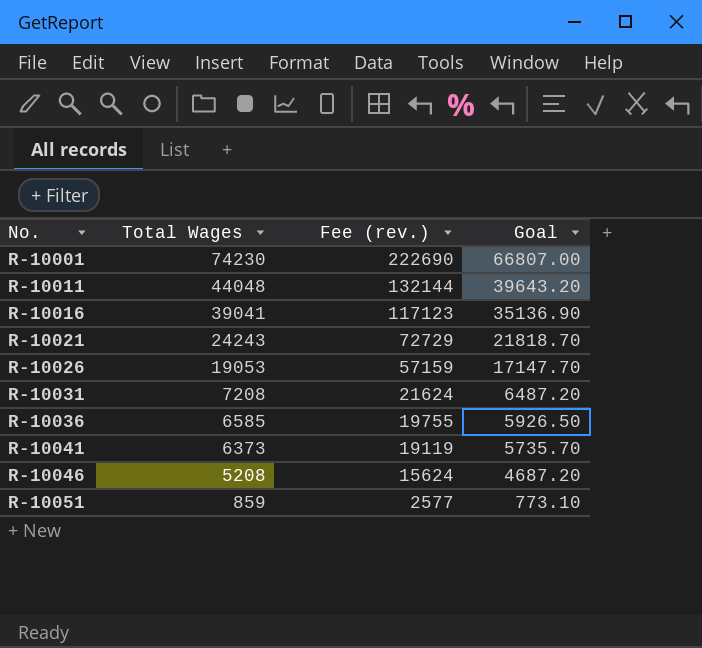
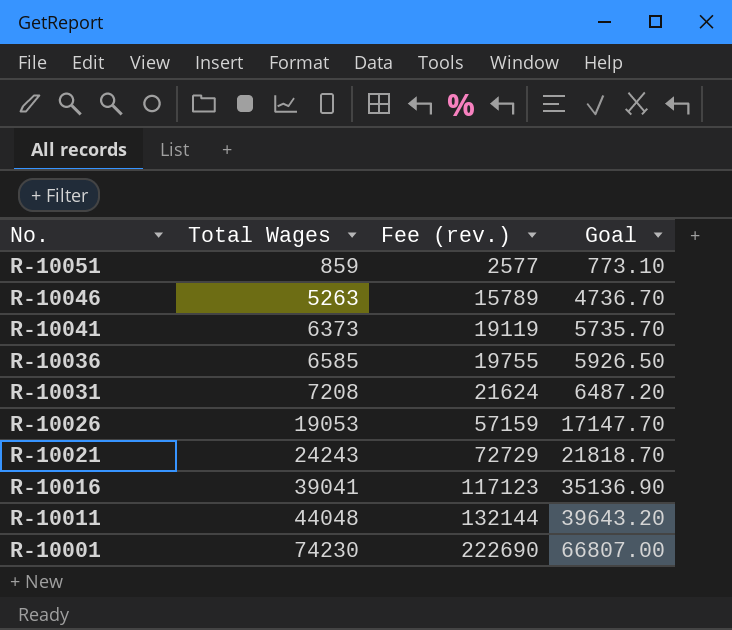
row order: No. ascending -> No. descending
R-10046 | Total Wages: 5208 -> 5263
R-10046 | Fee (rev.): 15624 -> 15789
R-10046 | Goal: 4687.20 -> 4736.70

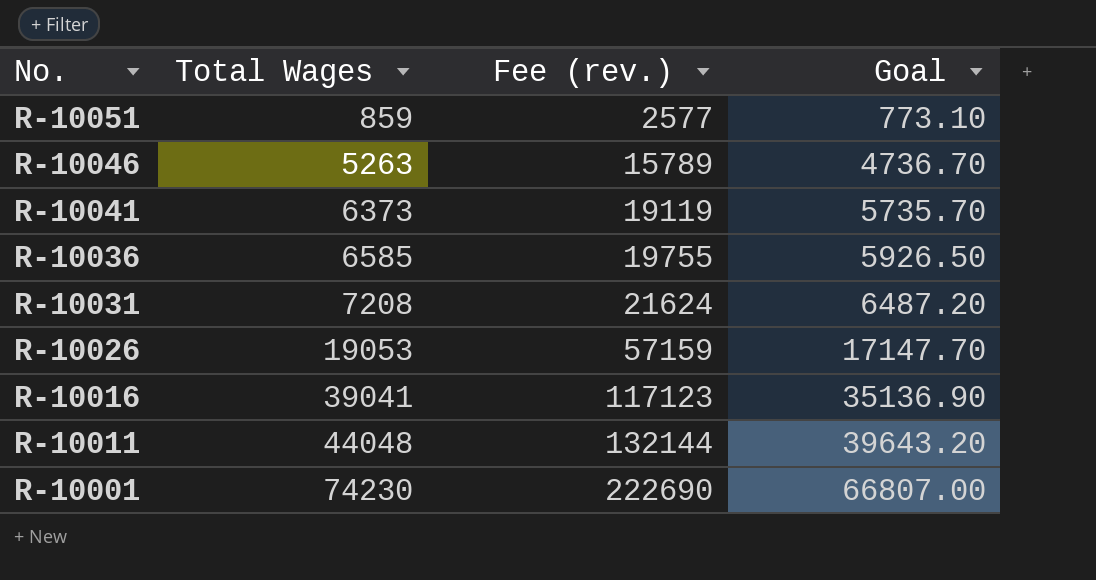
row R-10021: 24243 | 72729 | 21818.70 -> none

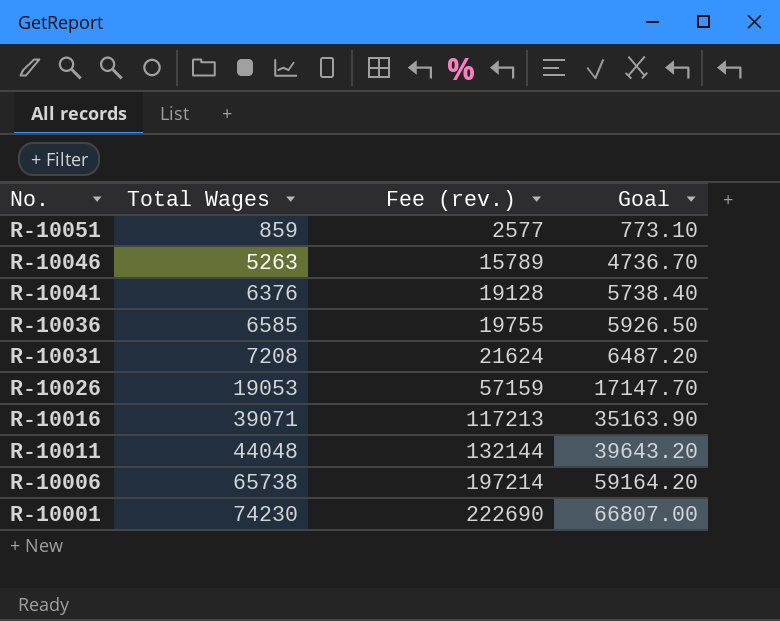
R-10041 | Total Wages: 6373 -> 6376
R-10041 | Fee (rev.): 19119 -> 19128
R-10041 | Goal: 5735.70 -> 5738.40
R-10016 | Total Wages: 39041 -> 39071
R-10016 | Fee (rev.): 117123 -> 117213
R-10016 | Goal: 35136.90 -> 35163.90
row R-10006: none -> 65738 | 197214 | 59164.20

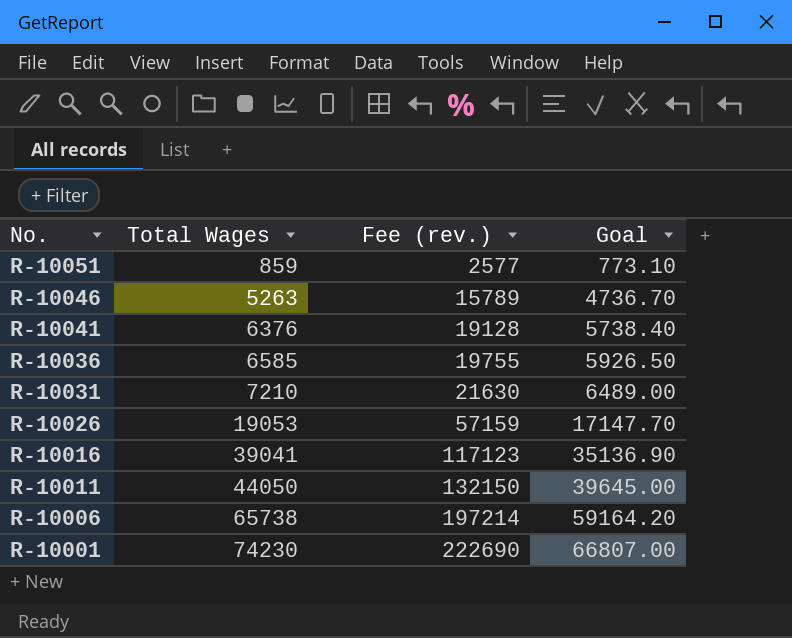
R-10031 | Total Wages: 7208 -> 7210
R-10031 | Fee (rev.): 21624 -> 21630
R-10031 | Goal: 6487.20 -> 6489.00
R-10016 | Total Wages: 39071 -> 39041
R-10016 | Fee (rev.): 117213 -> 117123
R-10016 | Goal: 35163.90 -> 35136.90
R-10011 | Total Wages: 44048 -> 44050
R-10011 | Fee (rev.): 132144 -> 132150
R-10011 | Goal: 39643.20 -> 39645.00

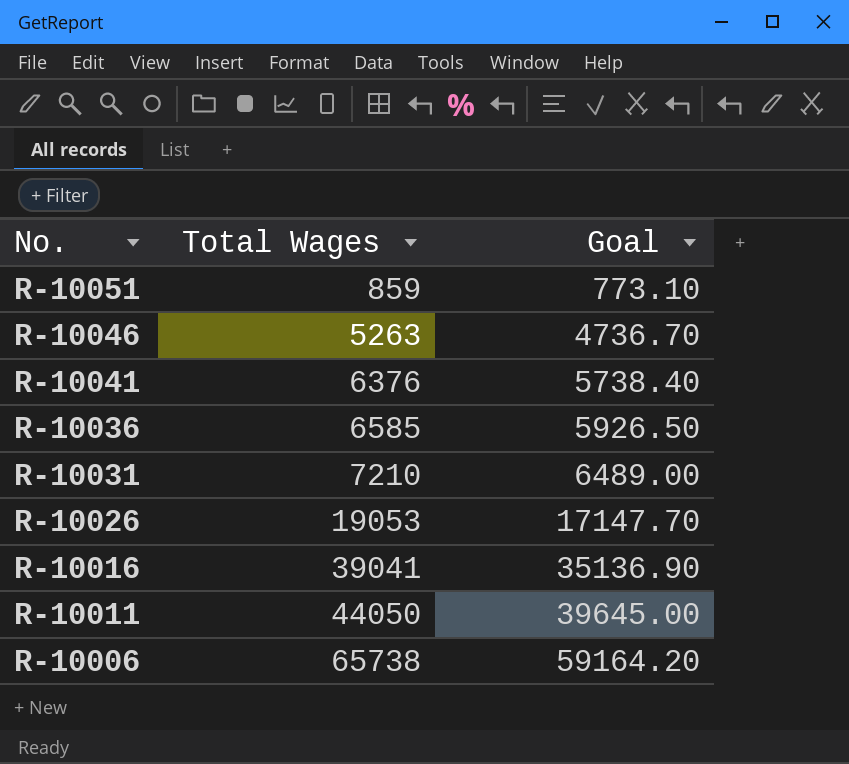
column Fee (rev.) | formula: [Total Wages] * 3 -> none
row R-10001: 74230 | 222690 | 66807.00 -> none

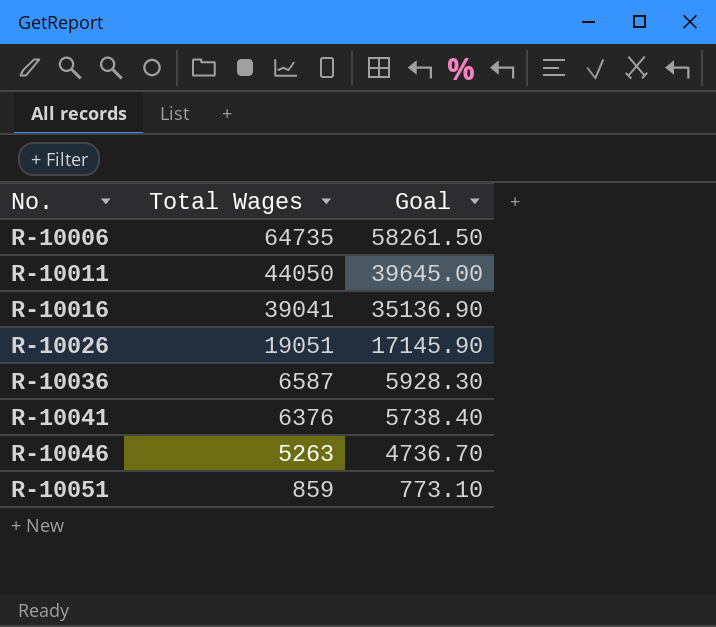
row order: No. descending -> No. ascending
row R-10031: 7210 | 6489.00 -> none
R-10006 | Total Wages: 65738 -> 64735
R-10006 | Goal: 59164.20 -> 58261.50
R-10026 | Total Wages: 19053 -> 19051
R-10026 | Goal: 17147.70 -> 17145.90
R-10036 | Total Wages: 6585 -> 6587
R-10036 | Goal: 5926.50 -> 5928.30

